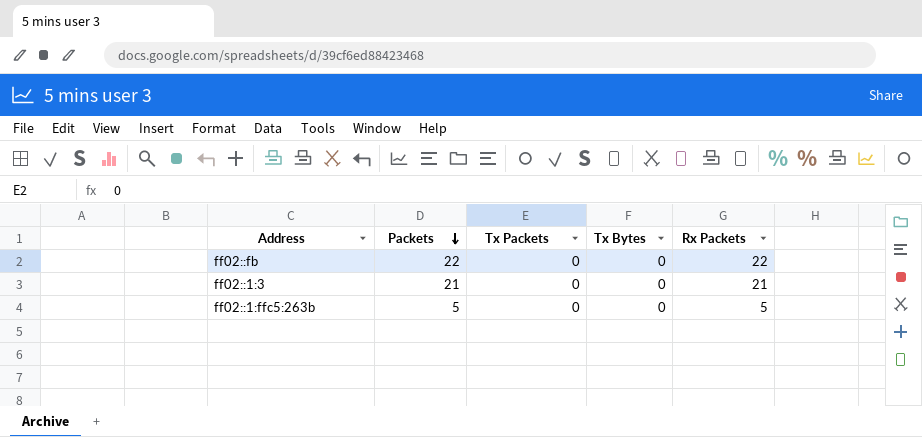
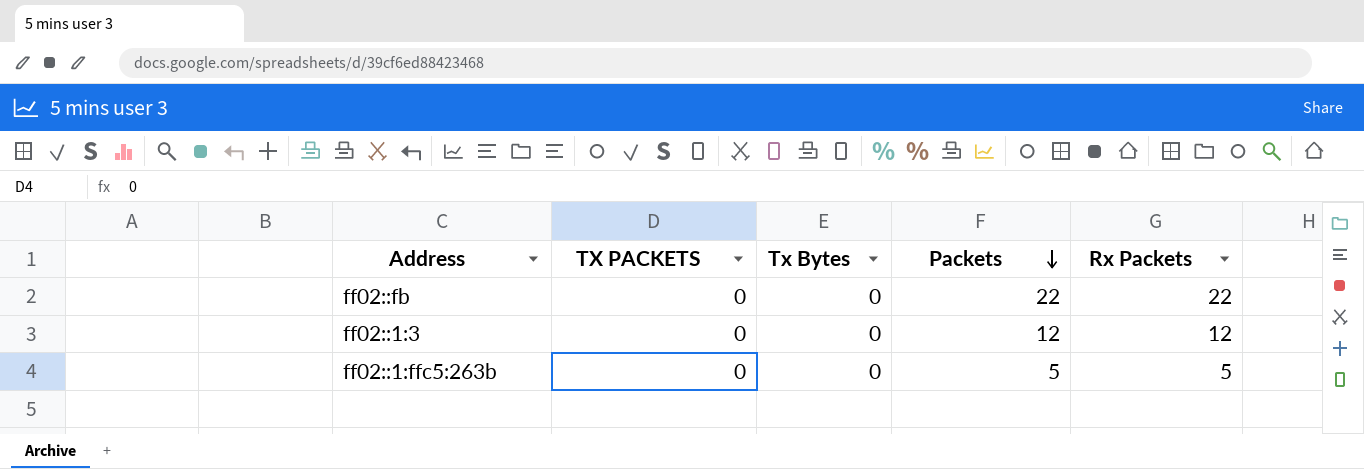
column name: Tx Packets -> TX PACKETS
column Packets | position: 2 -> 4
ff02::1:3 | Packets: 21 -> 12
ff02::1:3 | Rx Packets: 21 -> 12

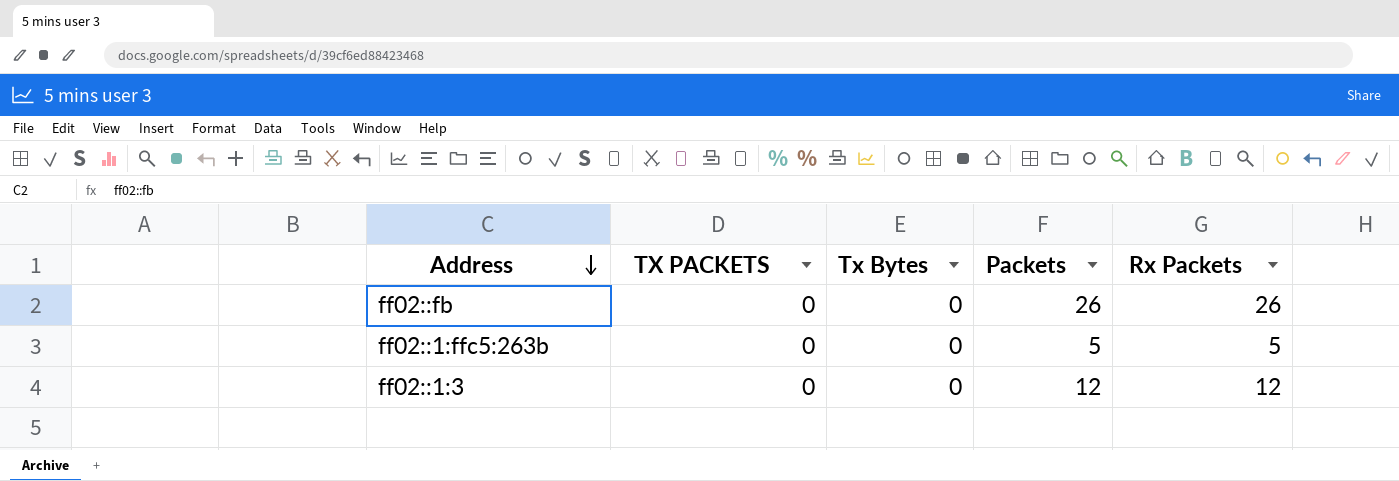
row order: Packets descending -> Address descending
ff02::fb | Packets: 22 -> 26
ff02::fb | Rx Packets: 22 -> 26

